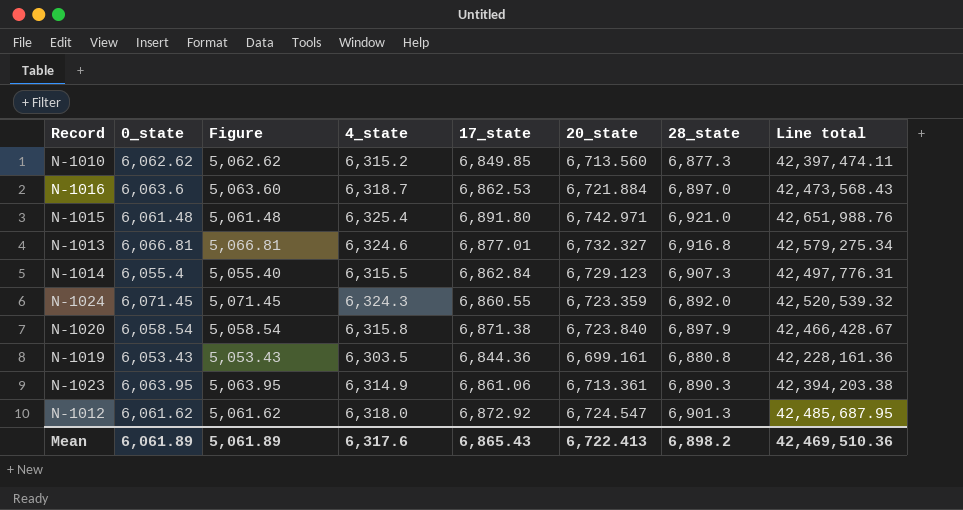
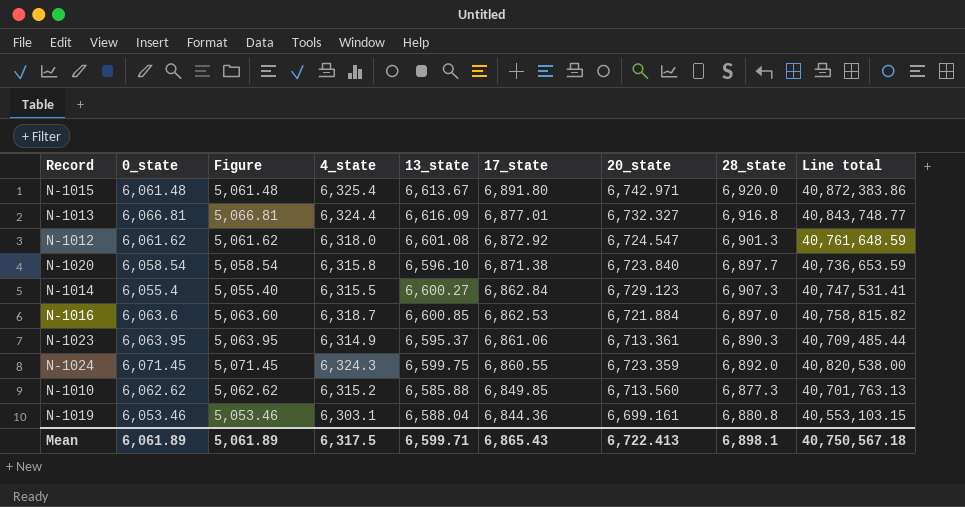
row order: none -> 17_state descending
column 13_state | position: none -> 5
column Line total | formula: [4_state] * [20_state] -> [0_state] * [20_state]
N-1015 | 28_state: 6,921.0 -> 6,920.0
N-1013 | 4_state: 6,324.6 -> 6,324.4
N-1020 | 28_state: 6,897.9 -> 6,897.7
N-1019 | 0_state: 6,053.43 -> 6,053.46
N-1019 | Figure: 5,053.43 -> 5,053.46
N-1019 | 4_state: 6,303.5 -> 6,303.1
Mean | 4_state: 6,317.6 -> 6,317.5
Mean | 28_state: 6,898.2 -> 6,898.1
Mean | Line total: 42,469,510.36 -> 40,750,567.18

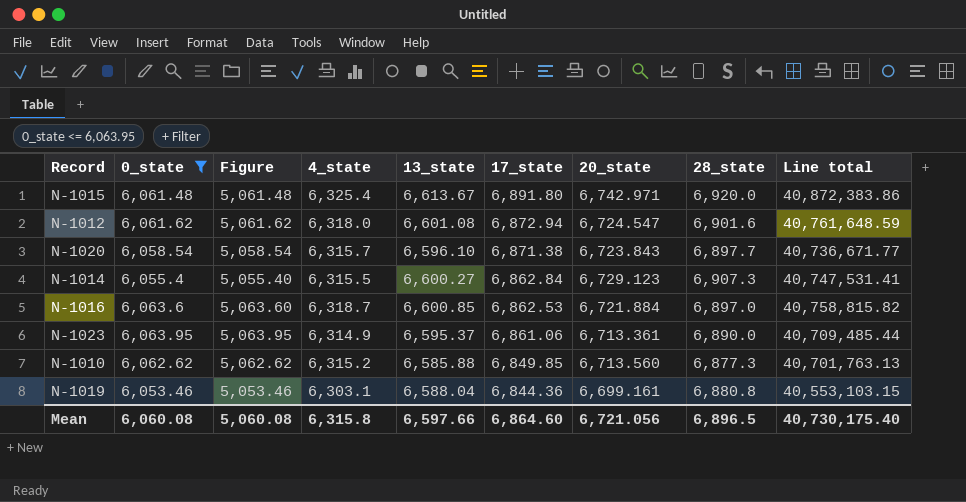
filter: none -> 0_state <= 6,063.95
N-1012 | 17_state: 6,872.92 -> 6,872.94
N-1012 | 28_state: 6,901.3 -> 6,901.6
N-1020 | 4_state: 6,315.8 -> 6,315.7
N-1020 | 20_state: 6,723.840 -> 6,723.843
N-1020 | Line total: 40,736,653.59 -> 40,736,671.77
N-1023 | 28_state: 6,890.3 -> 6,890.0
Mean | 0_state: 6,061.89 -> 6,060.08
Mean | Figure: 5,061.89 -> 5,060.08
Mean | 4_state: 6,317.5 -> 6,315.8
Mean | 13_state: 6,599.71 -> 6,597.66
Mean | 17_state: 6,865.43 -> 6,864.60
Mean | 20_state: 6,722.413 -> 6,721.056
Mean | 28_state: 6,898.1 -> 6,896.5
Mean | Line total: 40,750,567.18 -> 40,730,175.40

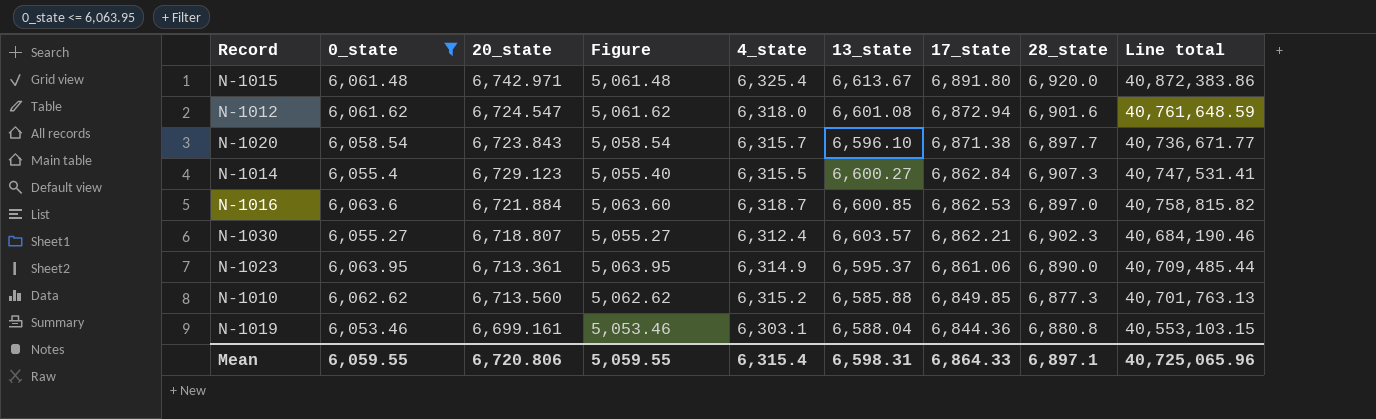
column 20_state | position: 7 -> 3
row N-1030: none -> 6,055.27 | 6,718.807 | 5,055.27 | 6,312.4 | 6,603.57 | 6,862.21 | 6,902.3 | 40,684,190.46
Mean | 0_state: 6,060.08 -> 6,059.55
Mean | 20_state: 6,721.056 -> 6,720.806
Mean | Figure: 5,060.08 -> 5,059.55
Mean | 4_state: 6,315.8 -> 6,315.4
Mean | 13_state: 6,597.66 -> 6,598.31
Mean | 17_state: 6,864.60 -> 6,864.33
Mean | 28_state: 6,896.5 -> 6,897.1
Mean | Line total: 40,730,175.40 -> 40,725,065.96

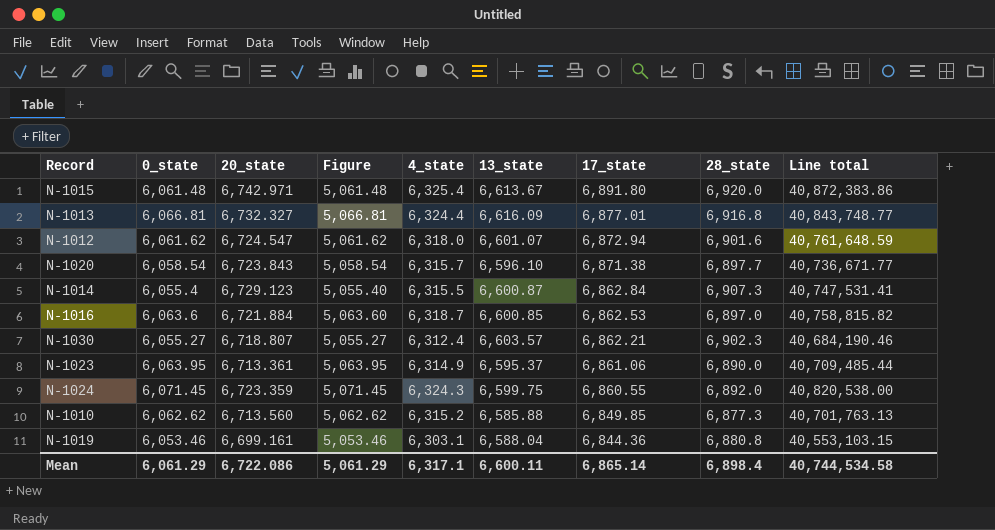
filter: 0_state <= 6,063.95 -> none
N-1012 | 13_state: 6,601.08 -> 6,601.07
N-1014 | 13_state: 6,600.27 -> 6,600.87
Mean | 0_state: 6,059.55 -> 6,061.29
Mean | 20_state: 6,720.806 -> 6,722.086
Mean | Figure: 5,059.55 -> 5,061.29
Mean | 4_state: 6,315.4 -> 6,317.1
Mean | 13_state: 6,598.31 -> 6,600.11
Mean | 17_state: 6,864.33 -> 6,865.14
Mean | 28_state: 6,897.1 -> 6,898.4
Mean | Line total: 40,725,065.96 -> 40,744,534.58

